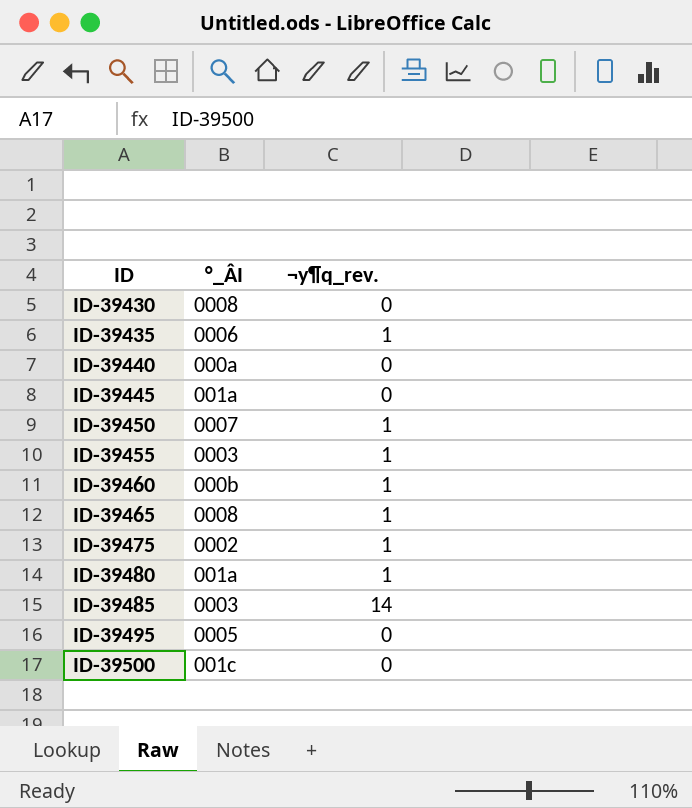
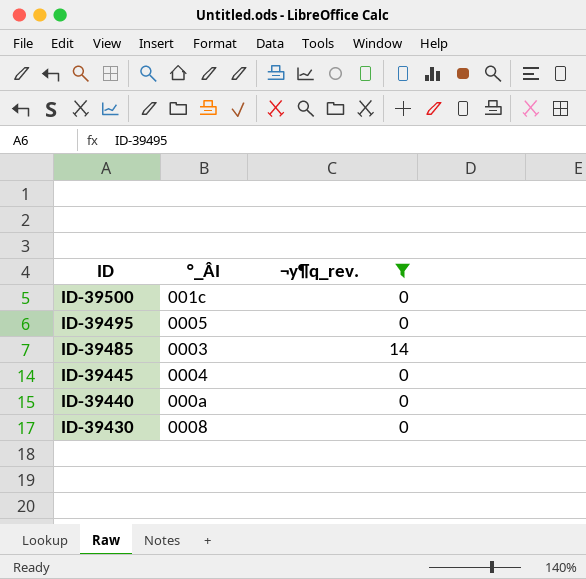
filter: none -> ¬y¶q_rev. != 1
row order: ID ascending -> ID descending
ID-39445 | °_ÂI: 001a -> 0004

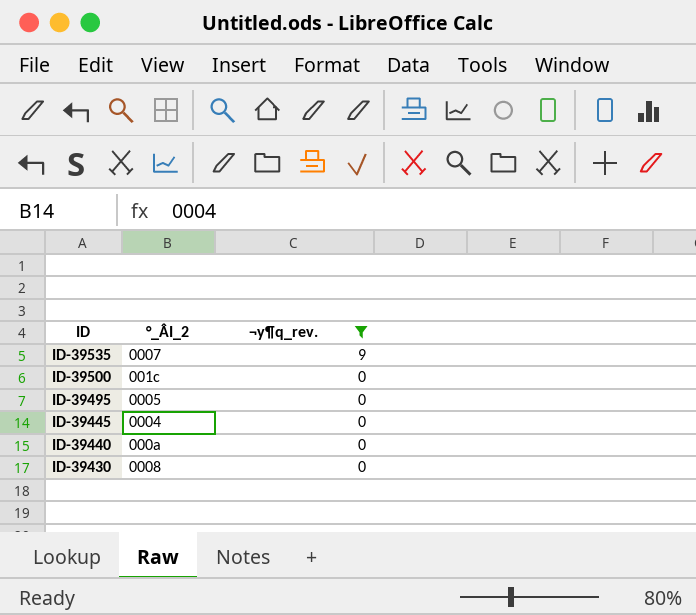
column name: °_ÂI -> °_ÂI_2
row ID-39485: 0003 | 14 -> none
row ID-39535: none -> 0007 | 9

